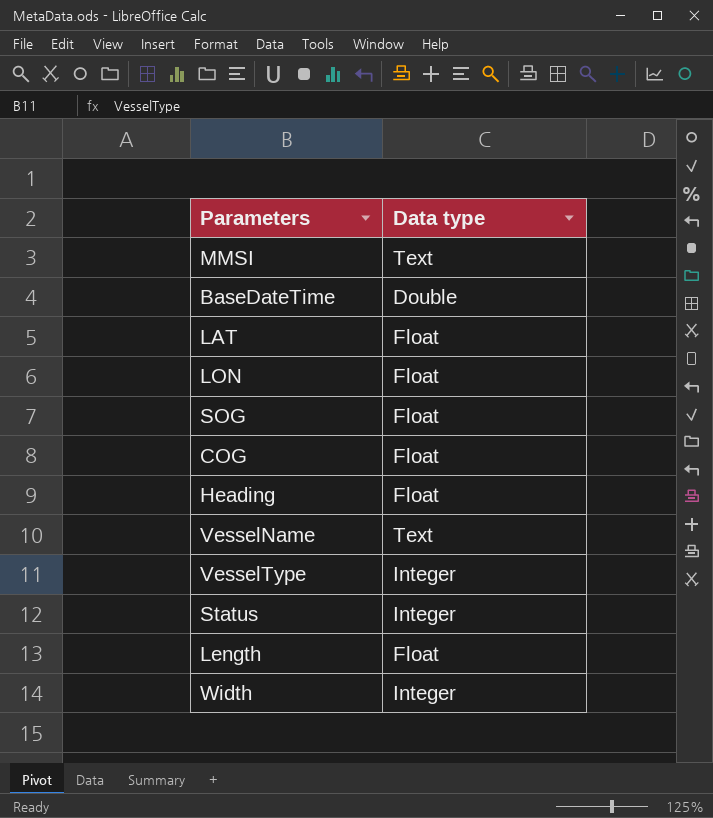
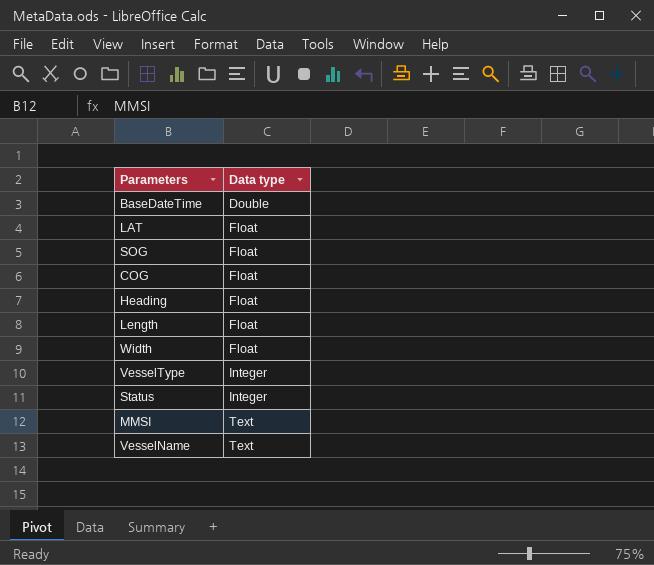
row order: none -> Data type ascending
row LON: Float -> none
Width | Data type: Integer -> Float

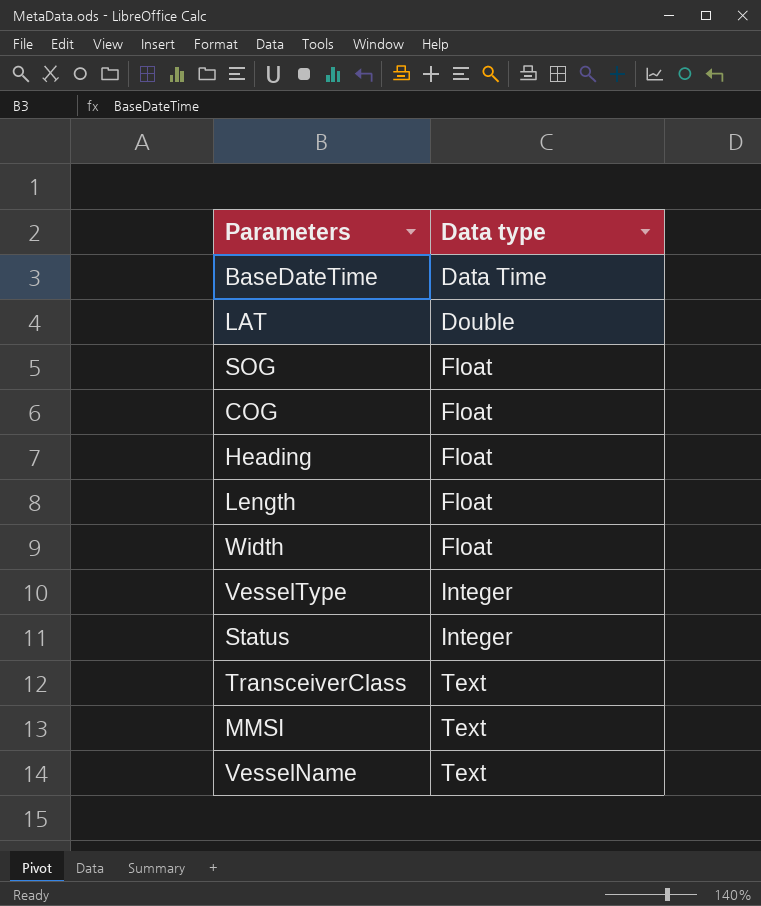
BaseDateTime | Data type: Double -> Data Time
LAT | Data type: Float -> Double
row TransceiverClass: none -> Text

